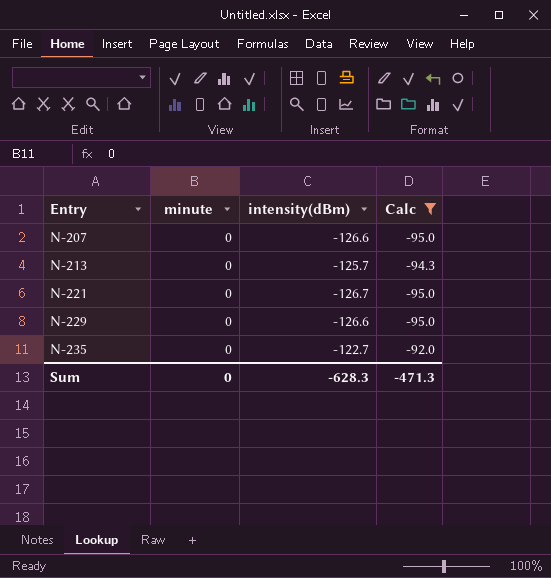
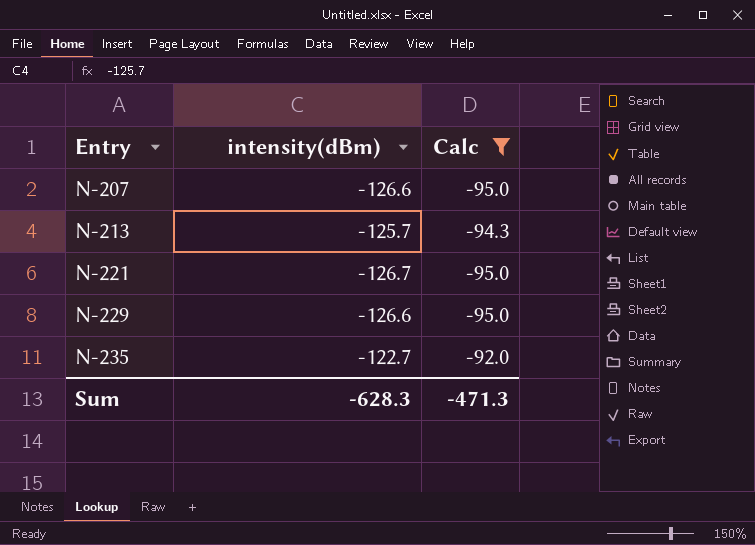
column minute | position: 2 -> none

